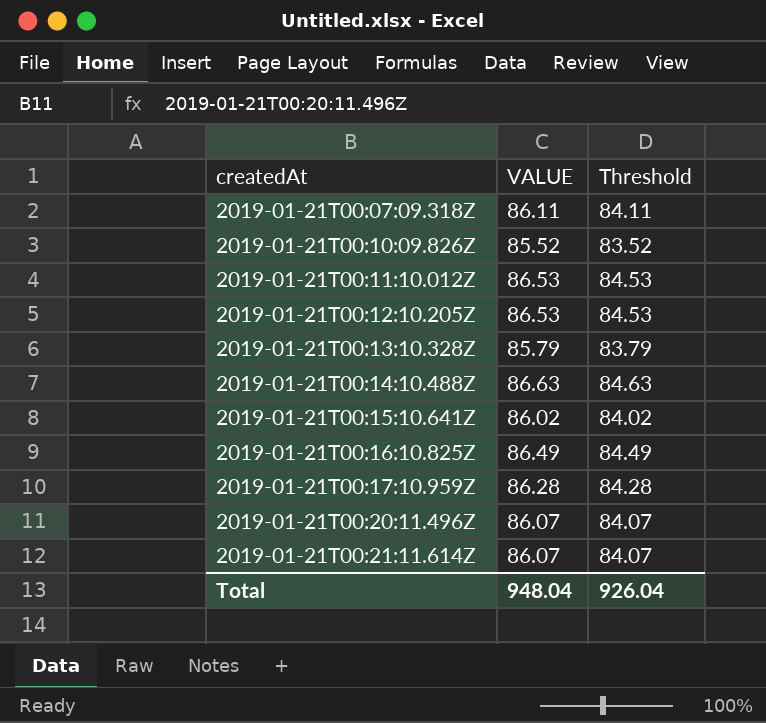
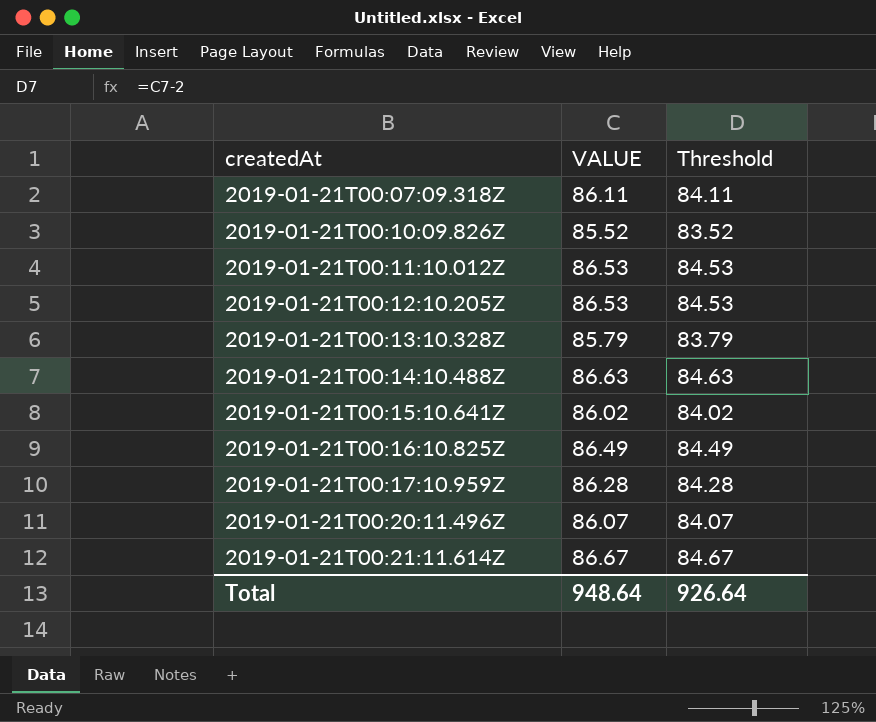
2019-01-21T00:21:11.614Z | VALUE: 86.07 -> 86.67
2019-01-21T00:21:11.614Z | Threshold: 84.07 -> 84.67
Total | VALUE: 948.04 -> 948.64
Total | Threshold: 926.04 -> 926.64

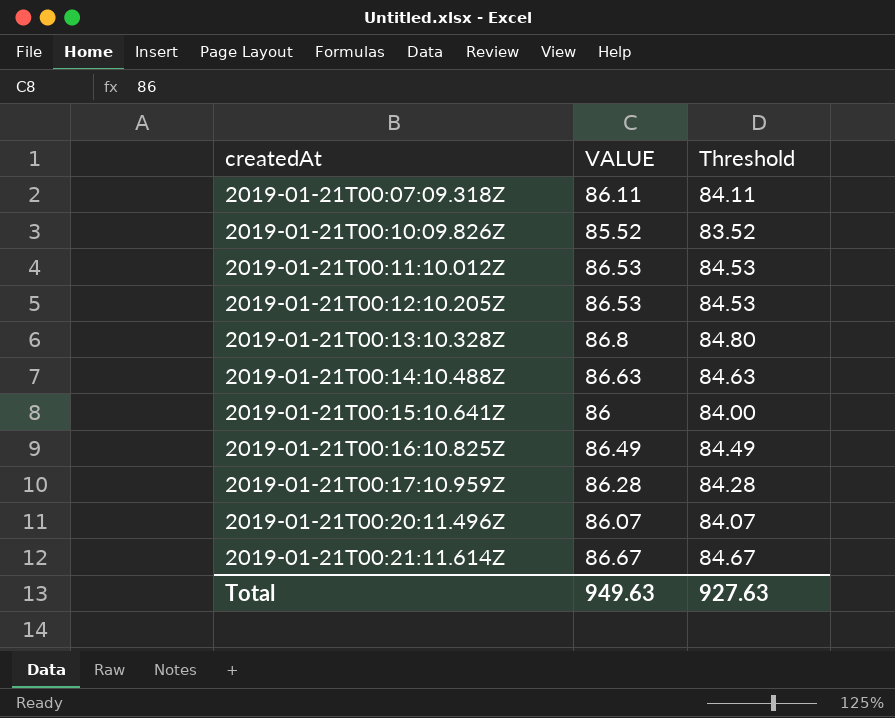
2019-01-21T00:13:10.328Z | VALUE: 85.79 -> 86.8
2019-01-21T00:13:10.328Z | Threshold: 83.79 -> 84.80
2019-01-21T00:15:10.641Z | VALUE: 86.02 -> 86
2019-01-21T00:15:10.641Z | Threshold: 84.02 -> 84.00
Total | VALUE: 948.64 -> 949.63
Total | Threshold: 926.64 -> 927.63

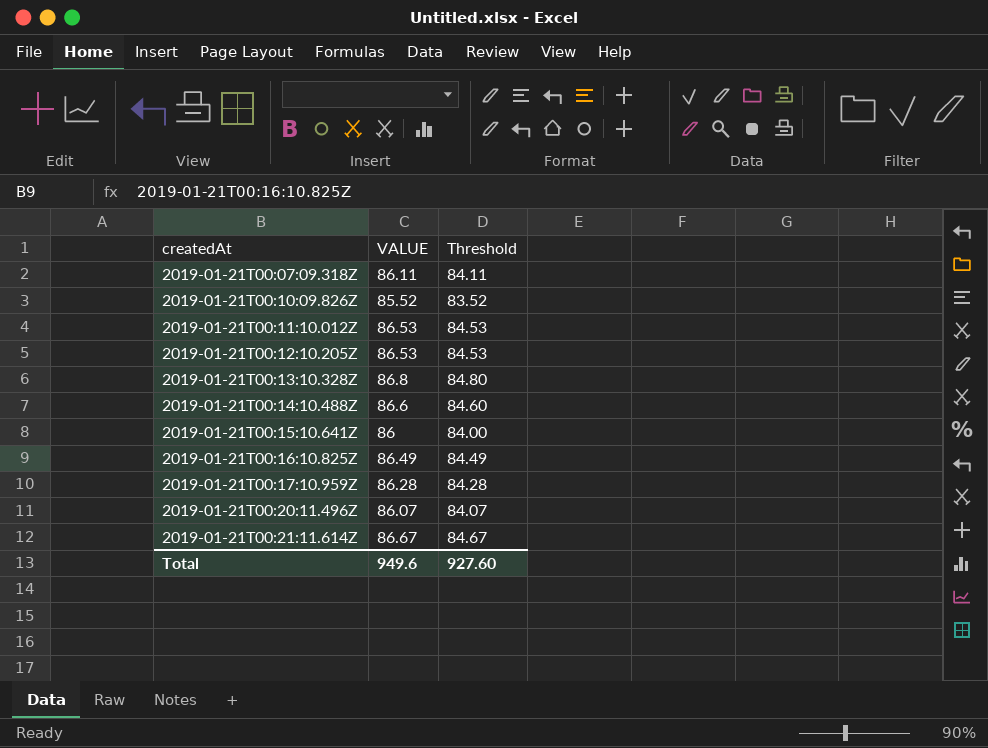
2019-01-21T00:14:10.488Z | VALUE: 86.63 -> 86.6
2019-01-21T00:14:10.488Z | Threshold: 84.63 -> 84.60
Total | VALUE: 949.63 -> 949.6
Total | Threshold: 927.63 -> 927.60

